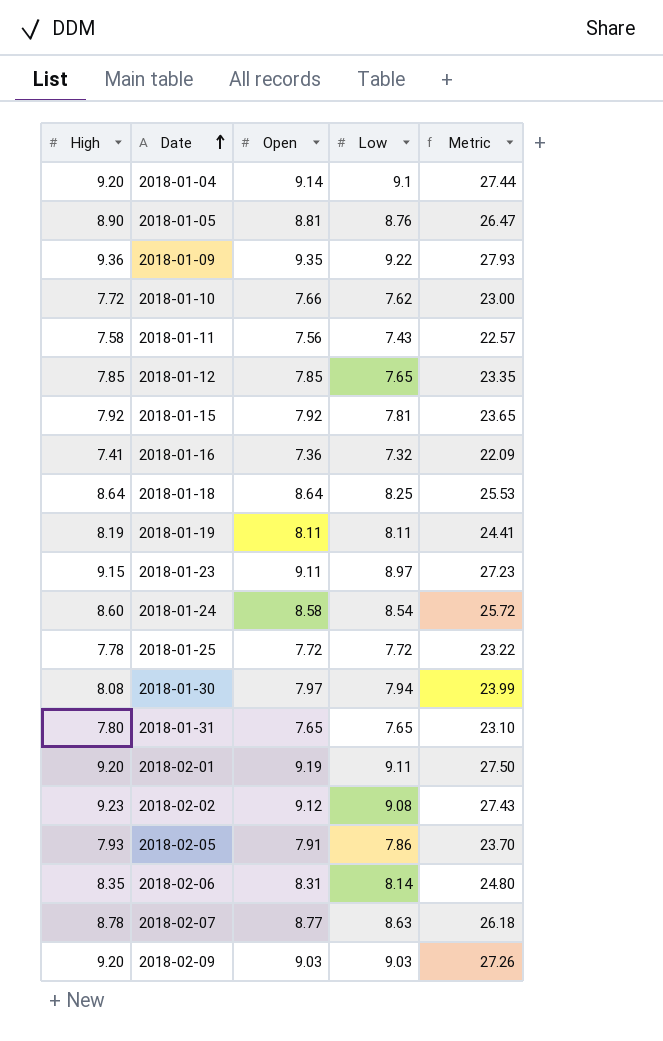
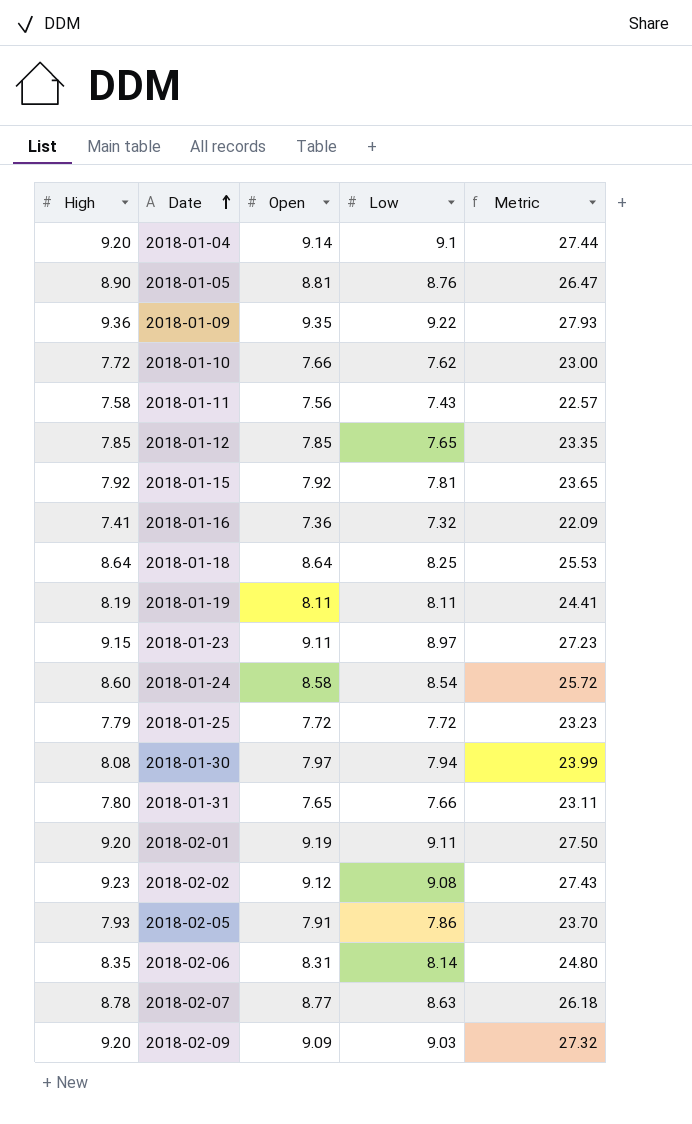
2018-01-25 | High: 7.78 -> 7.79
2018-01-25 | Metric: 23.22 -> 23.23
2018-01-31 | Low: 7.65 -> 7.66
2018-01-31 | Metric: 23.10 -> 23.11
2018-02-09 | Open: 9.03 -> 9.09
2018-02-09 | Metric: 27.26 -> 27.32

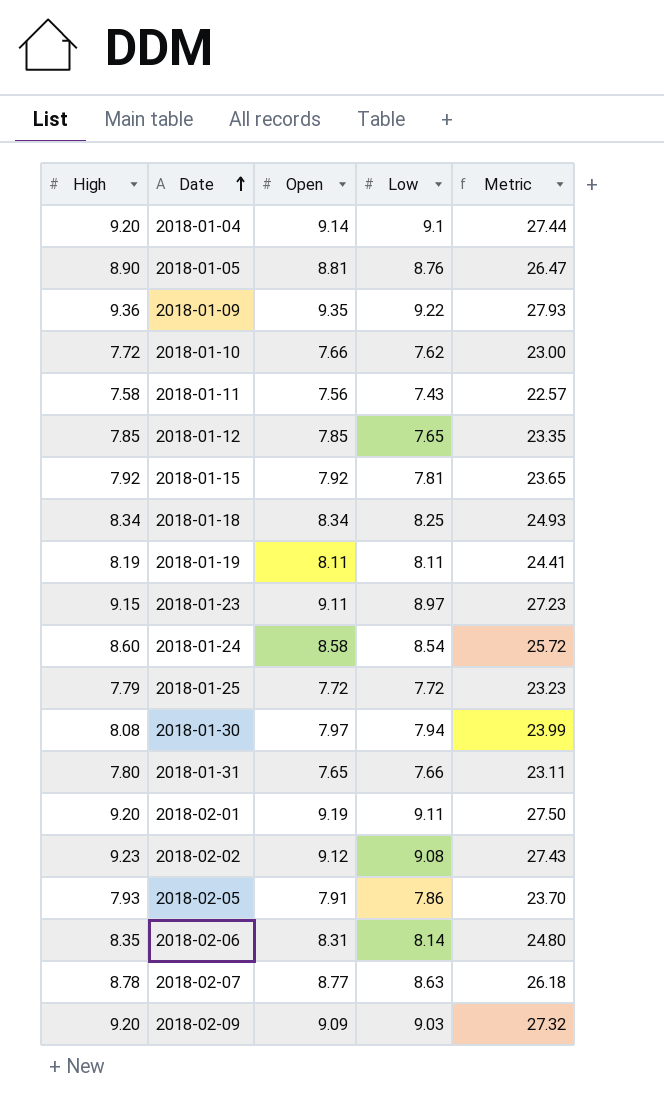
row 2018-01-16: 7.41 | 7.36 | 7.32 | 22.09 -> none
2018-01-18 | High: 8.64 -> 8.34
2018-01-18 | Open: 8.64 -> 8.34
2018-01-18 | Metric: 25.53 -> 24.93

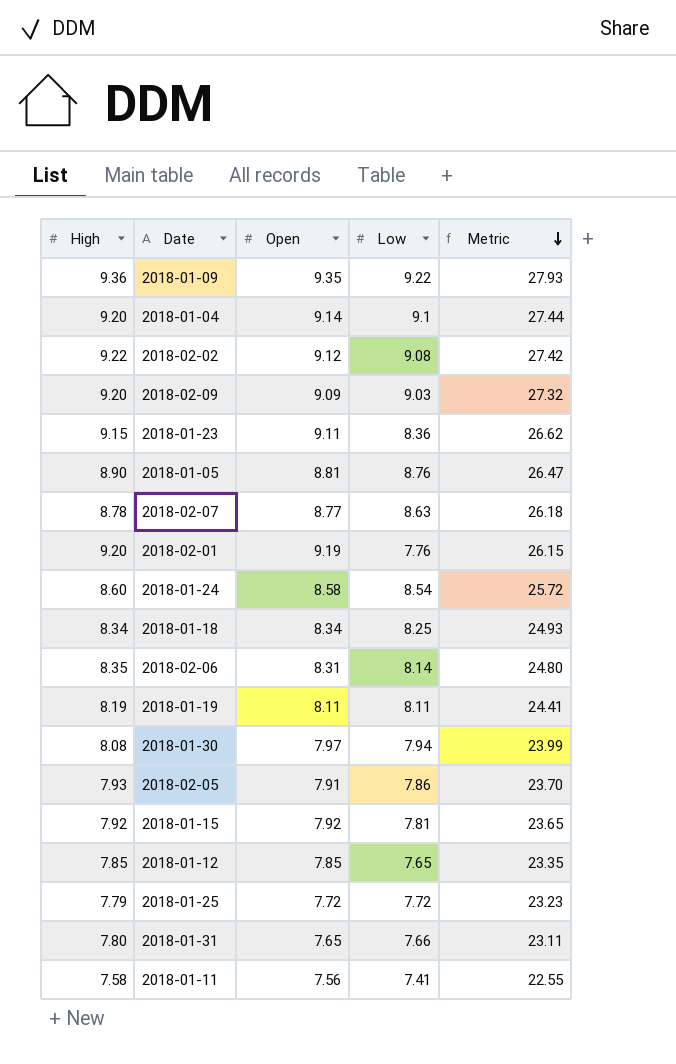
row order: Date ascending -> Metric descending
row 2018-01-10: 7.72 | 7.66 | 7.62 | 23.00 -> none
2018-02-02 | High: 9.23 -> 9.22
2018-02-02 | Metric: 27.43 -> 27.42
2018-01-23 | Low: 8.97 -> 8.36
2018-01-23 | Metric: 27.23 -> 26.62
2018-02-01 | Low: 9.11 -> 7.76
2018-02-01 | Metric: 27.50 -> 26.15
2018-01-11 | Low: 7.43 -> 7.41
2018-01-11 | Metric: 22.57 -> 22.55

